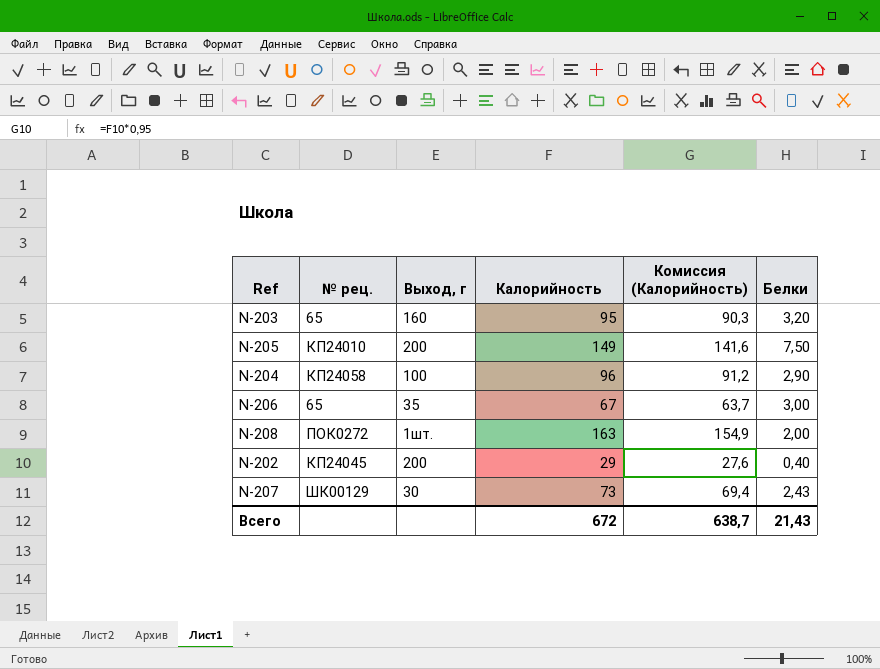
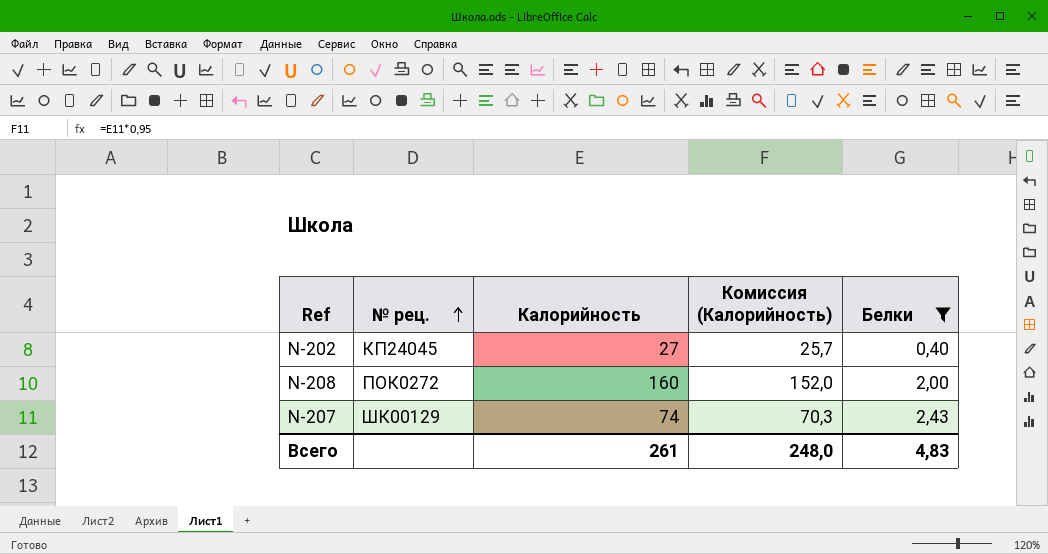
filter: none -> Белки <= 2,43
row order: none -> № рец. ascending
column Выход, г | position: 3 -> none
N-202 | Калорийность: 29 -> 27
N-202 | Комиссия (Калорийность): 27,6 -> 25,7
N-208 | Калорийность: 163 -> 160
N-208 | Комиссия (Калорийность): 154,9 -> 152,0
N-207 | Калорийность: 73 -> 74
N-207 | Комиссия (Калорийность): 69,4 -> 70,3
Всего | Калорийность: 672 -> 261
Всего | Комиссия (Калорийность): 638,7 -> 248,0
Всего | Белки: 21,43 -> 4,83

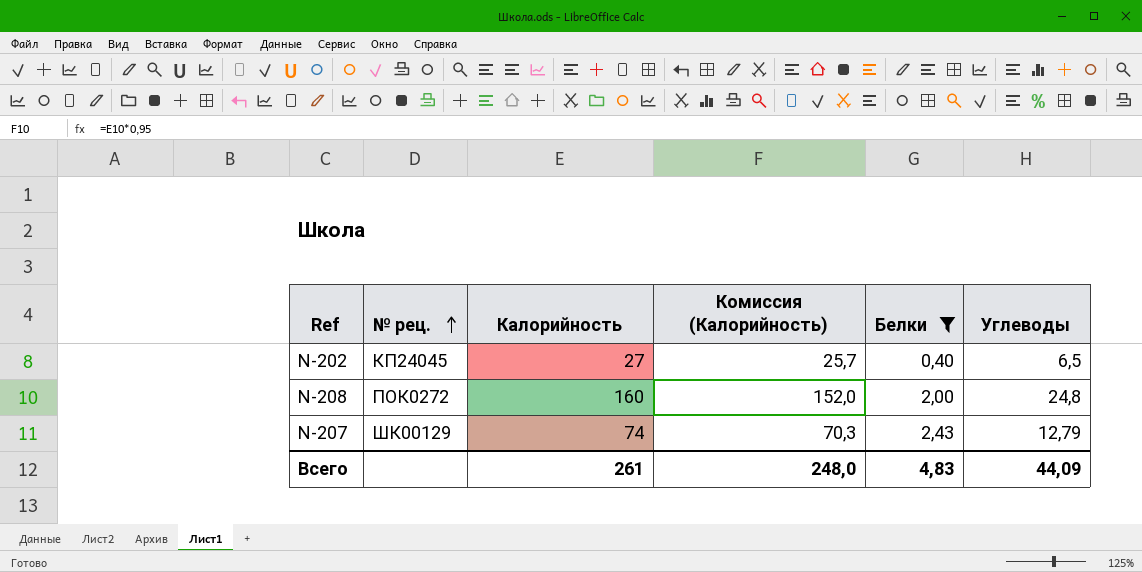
column Углеводы | position: none -> 6

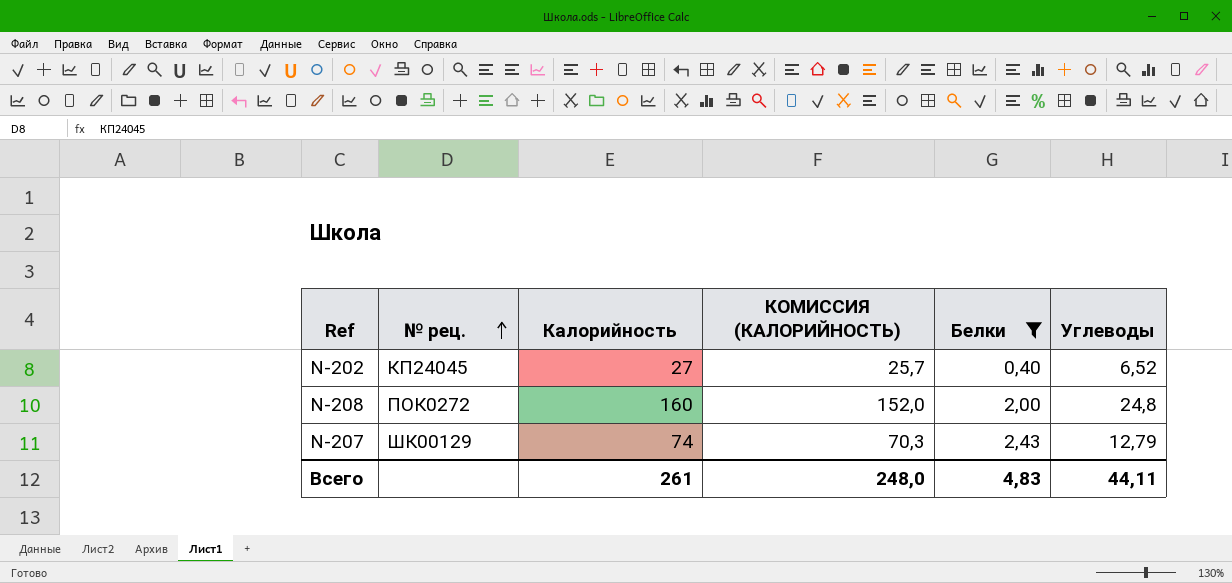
column name: Комиссия (Калорийность) -> КОМИССИЯ (КАЛОРИЙНОСТЬ)
N-202 | Углеводы: 6,5 -> 6,52
Всего | Углеводы: 44,09 -> 44,11

